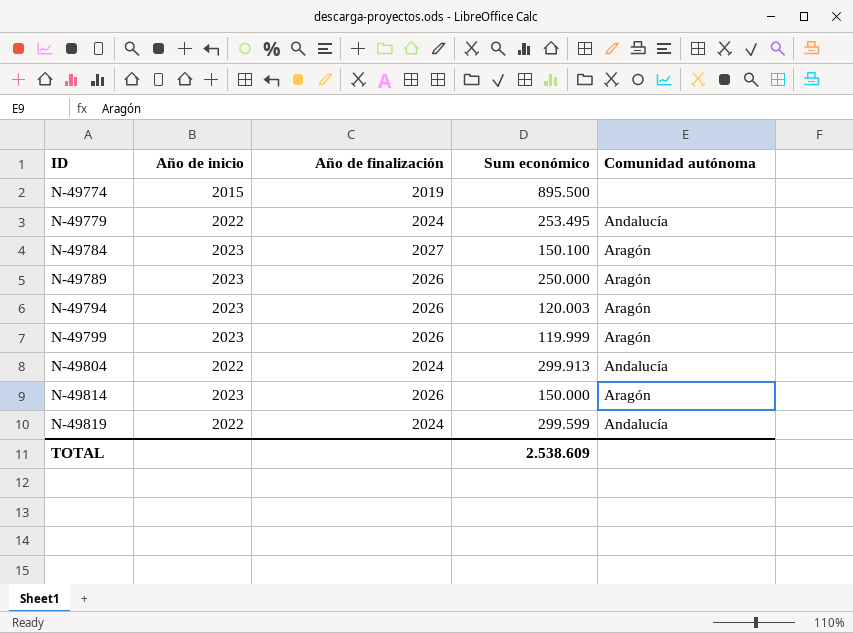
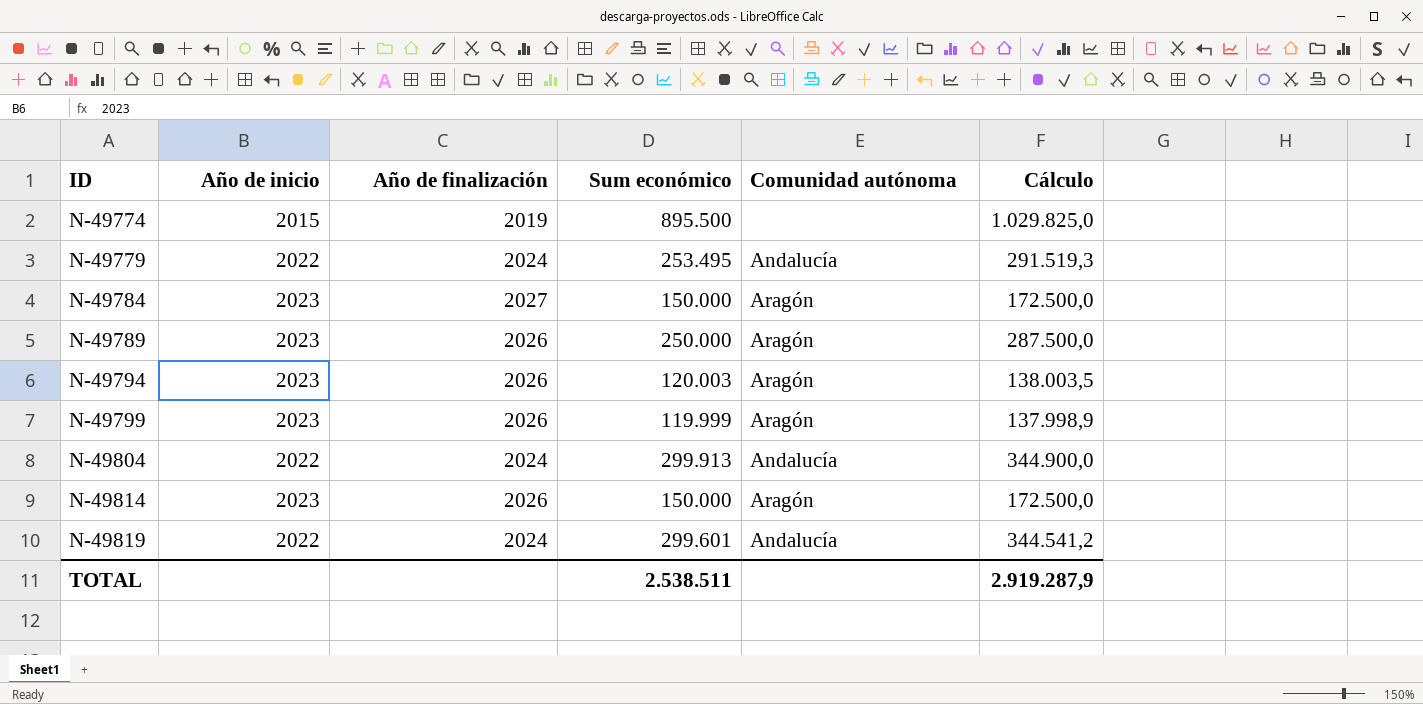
column Cálculo | formula: none -> [Sum económico] * 1,15
N-49784 | Sum económico: 150.100 -> 150.000
N-49819 | Sum económico: 299.599 -> 299.601
TOTAL | Sum económico: 2.538.609 -> 2.538.511

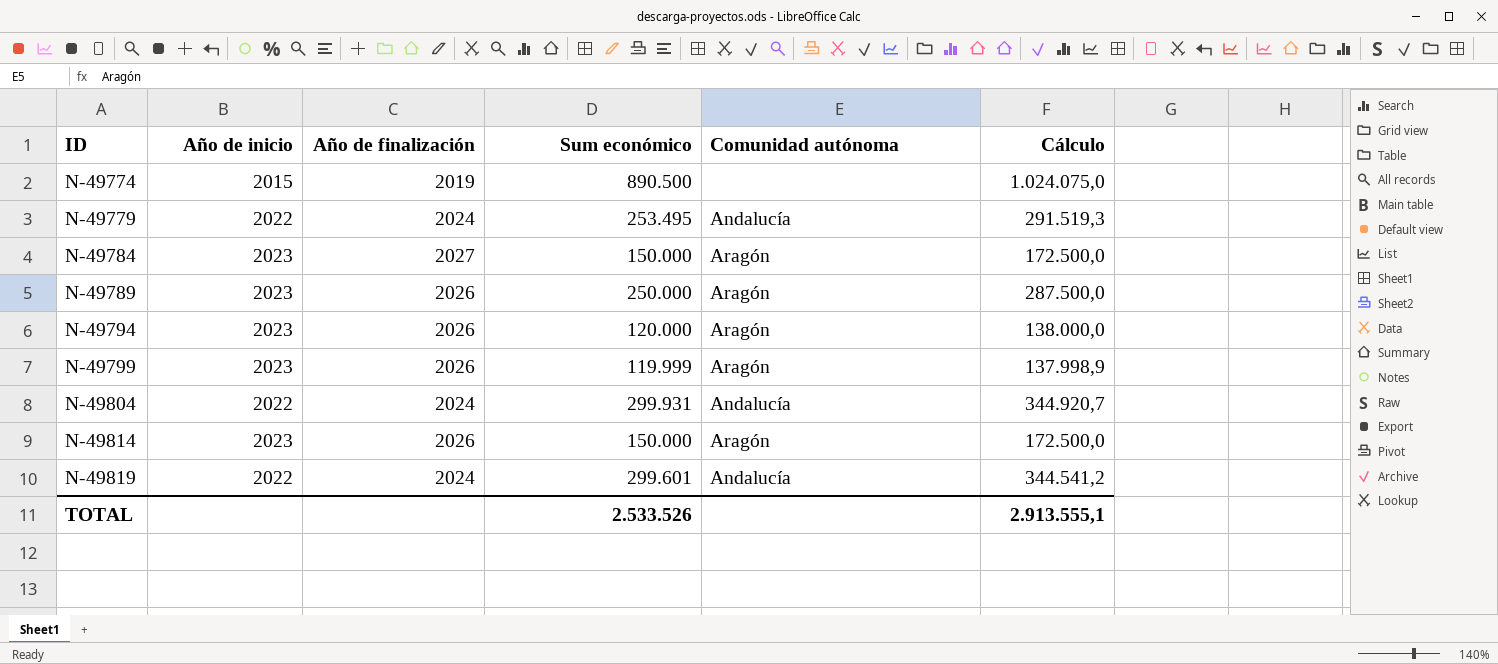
N-49774 | Sum económico: 895.500 -> 890.500
N-49774 | Cálculo: 1.029.825,0 -> 1.024.075,0
N-49794 | Sum económico: 120.003 -> 120.000
N-49794 | Cálculo: 138.003,5 -> 138.000,0
N-49804 | Sum económico: 299.913 -> 299.931
N-49804 | Cálculo: 344.900,0 -> 344.920,7
TOTAL | Sum económico: 2.538.511 -> 2.533.526
TOTAL | Cálculo: 2.919.287,9 -> 2.913.555,1

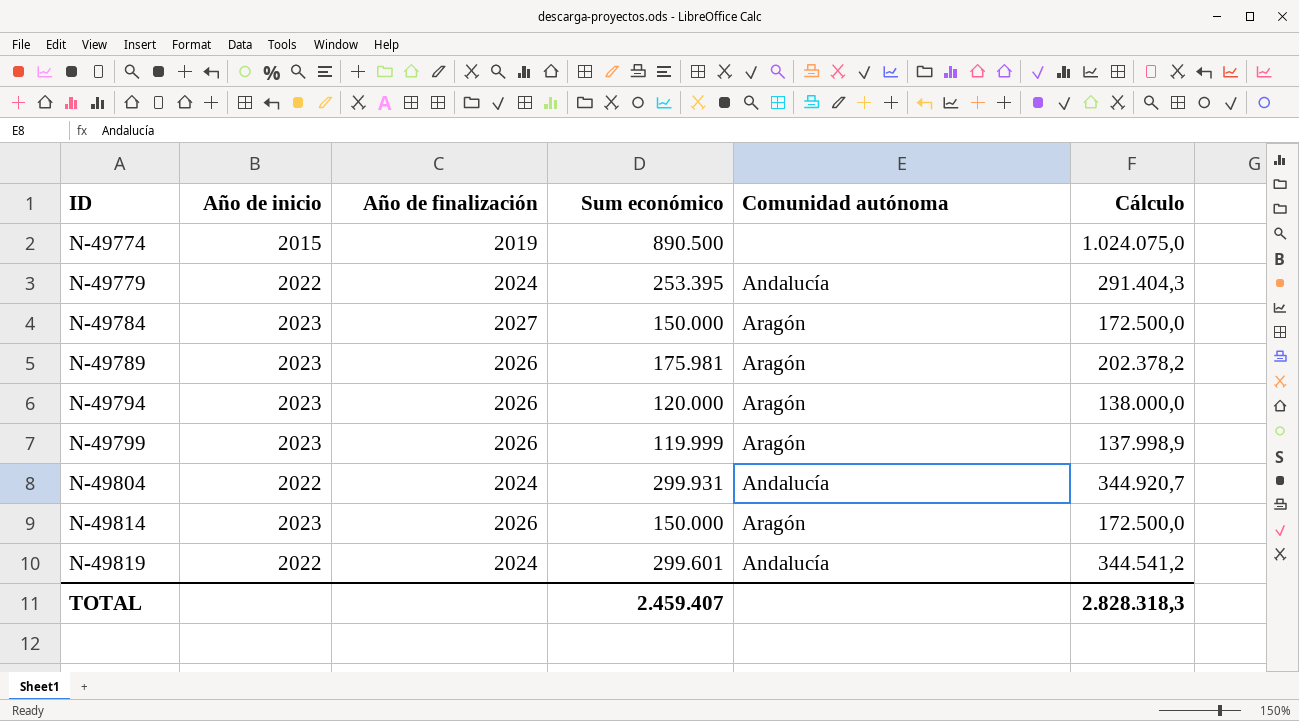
N-49779 | Sum económico: 253.495 -> 253.395
N-49779 | Cálculo: 291.519,3 -> 291.404,3
N-49789 | Sum económico: 250.000 -> 175.981
N-49789 | Cálculo: 287.500,0 -> 202.378,2
TOTAL | Sum económico: 2.533.526 -> 2.459.407
TOTAL | Cálculo: 2.913.555,1 -> 2.828.318,3

